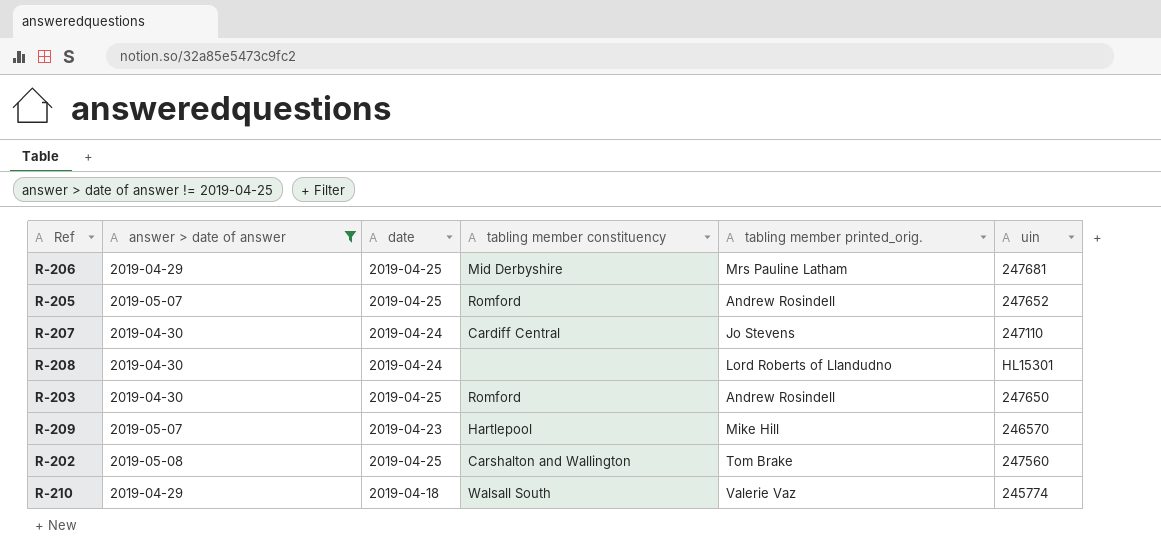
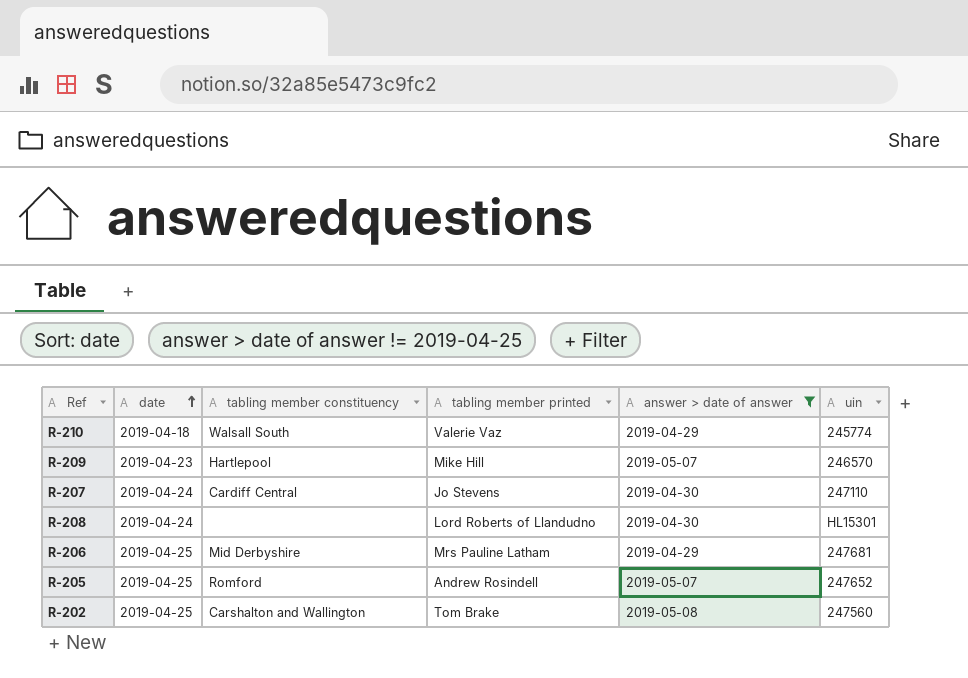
row order: none -> date ascending
column name: tabling member printed_orig. -> tabling member printed
column answer > date of answer | position: 2 -> 5
row R-203: 2019-04-30 | 2019-04-25 | Romford | Andrew Rosindell | 247650 -> none

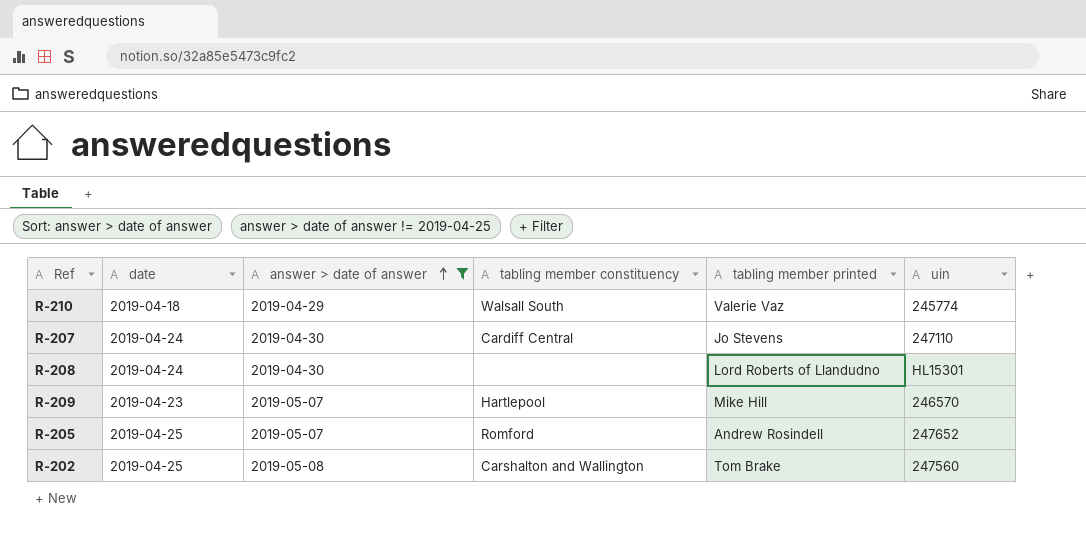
row order: date ascending -> answer > date of answer ascending
column answer > date of answer | position: 5 -> 3
row R-206: 2019-04-25 | Mid Derbyshire | Mrs Pauline Latham | 2019-04-29 | 247681 -> none

